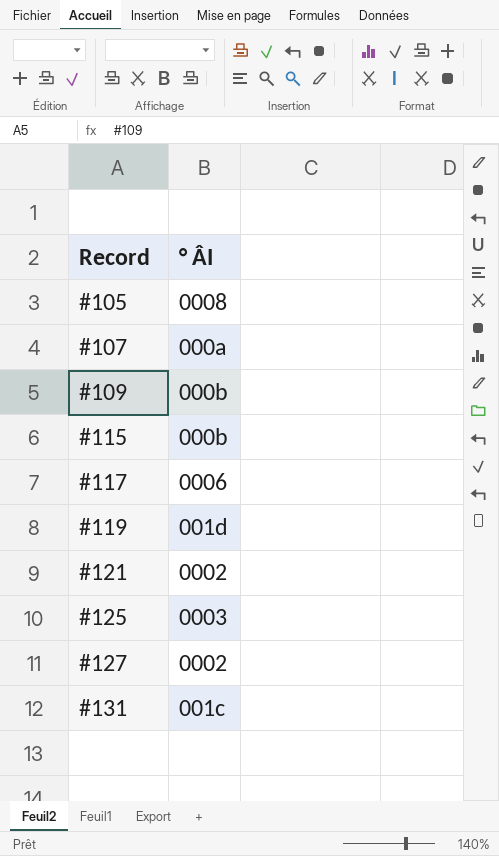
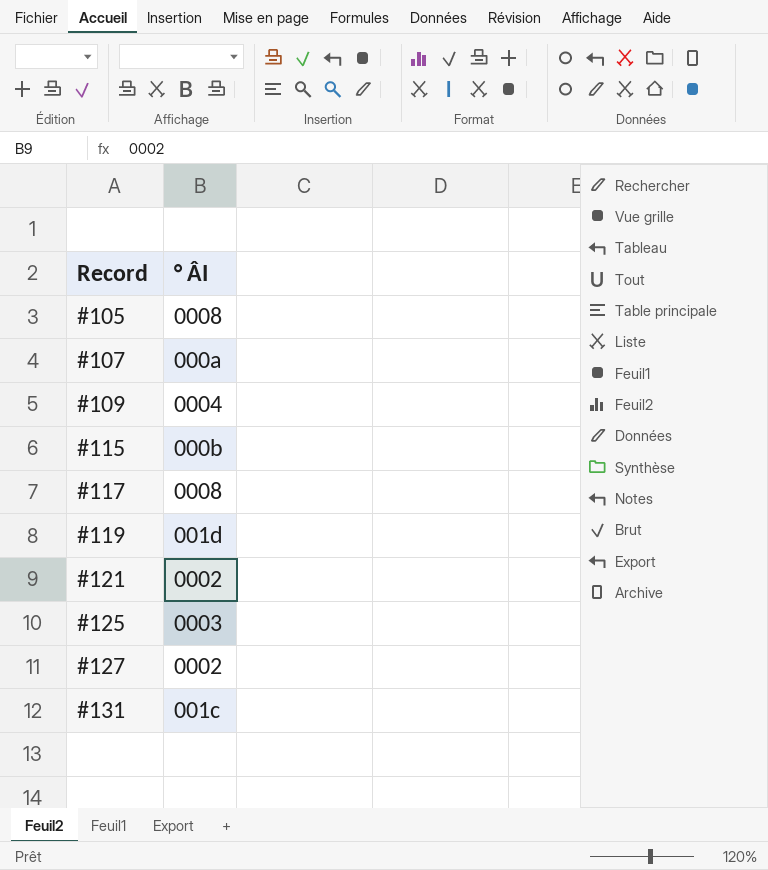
#109 | ° ÂI: 000b -> 0004
#117 | ° ÂI: 0006 -> 0008

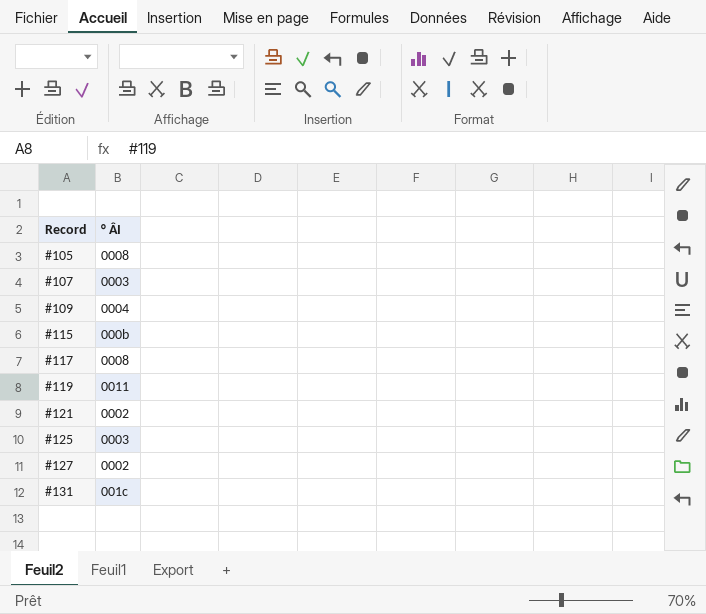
#107 | ° ÂI: 000a -> 0003
#119 | ° ÂI: 001d -> 0011

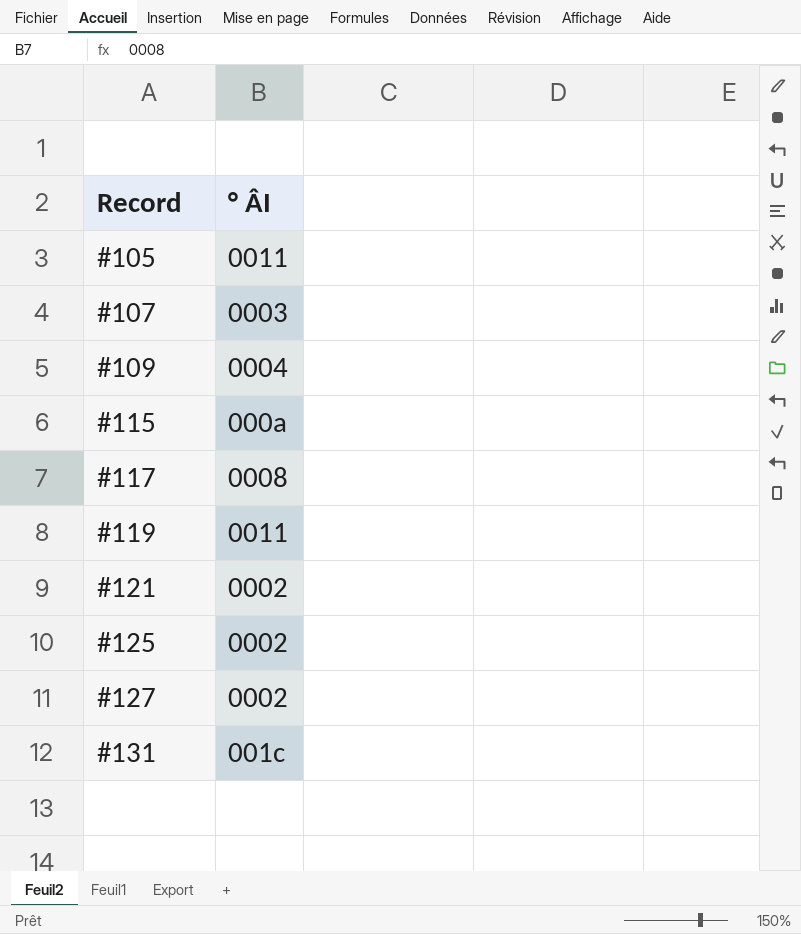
#105 | ° ÂI: 0008 -> 0011
#115 | ° ÂI: 000b -> 000a
#125 | ° ÂI: 0003 -> 0002

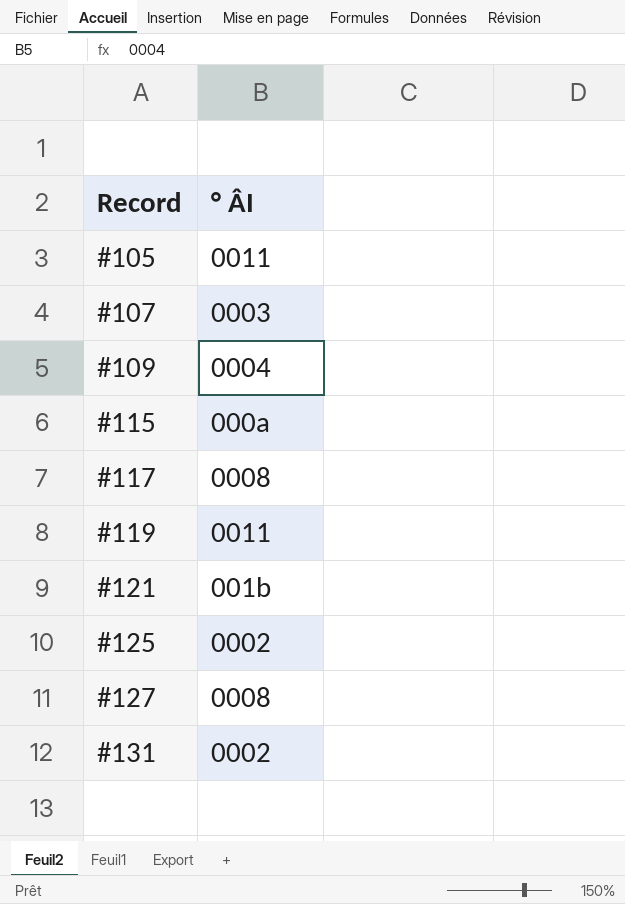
#121 | ° ÂI: 0002 -> 001b
#127 | ° ÂI: 0002 -> 0008
#131 | ° ÂI: 001c -> 0002

